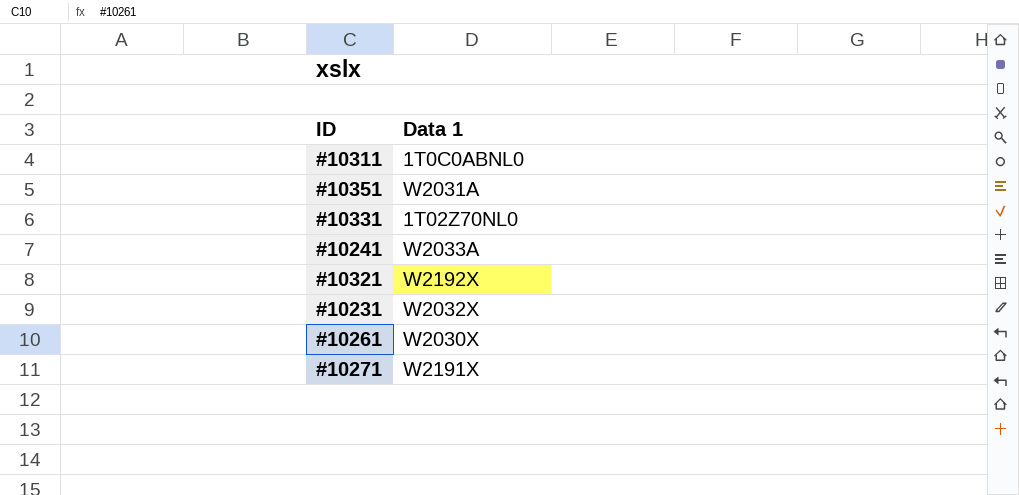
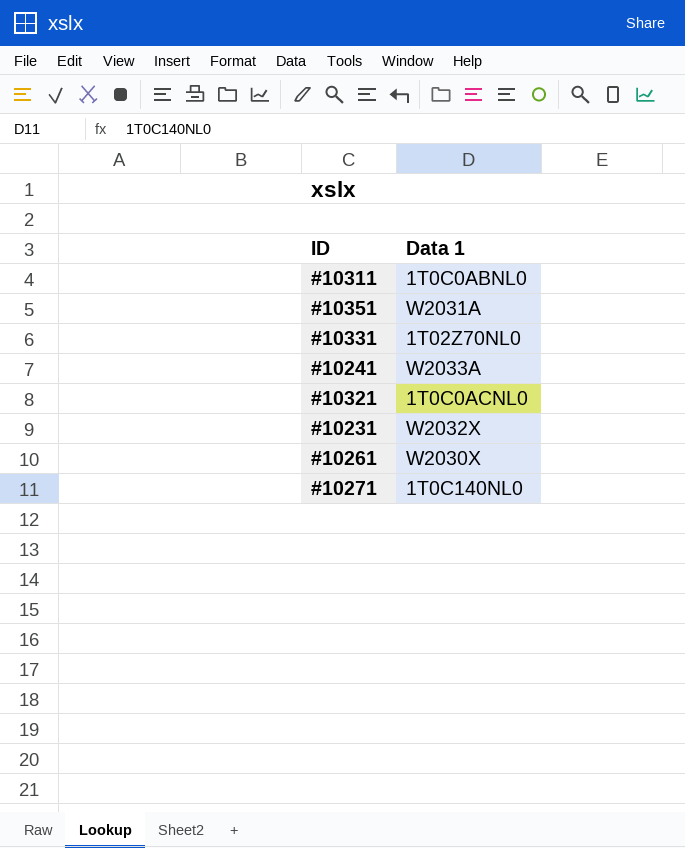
#10321 | Data 1: W2192X -> 1T0C0ACNL0
#10271 | Data 1: W2191X -> 1T0C140NL0

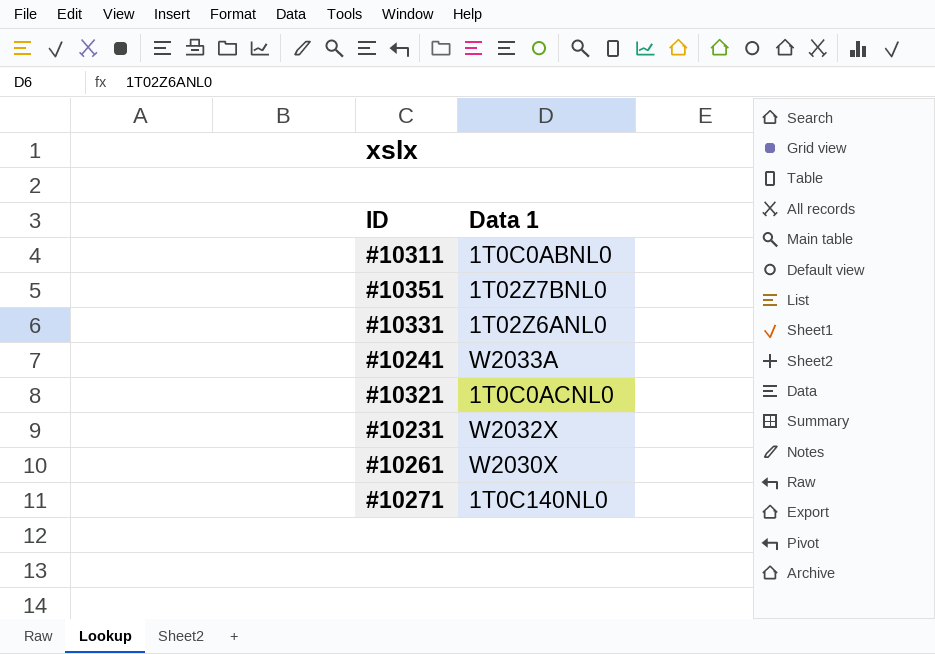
#10351 | Data 1: W2031A -> 1T02Z7BNL0
#10331 | Data 1: 1T02Z70NL0 -> 1T02Z6ANL0

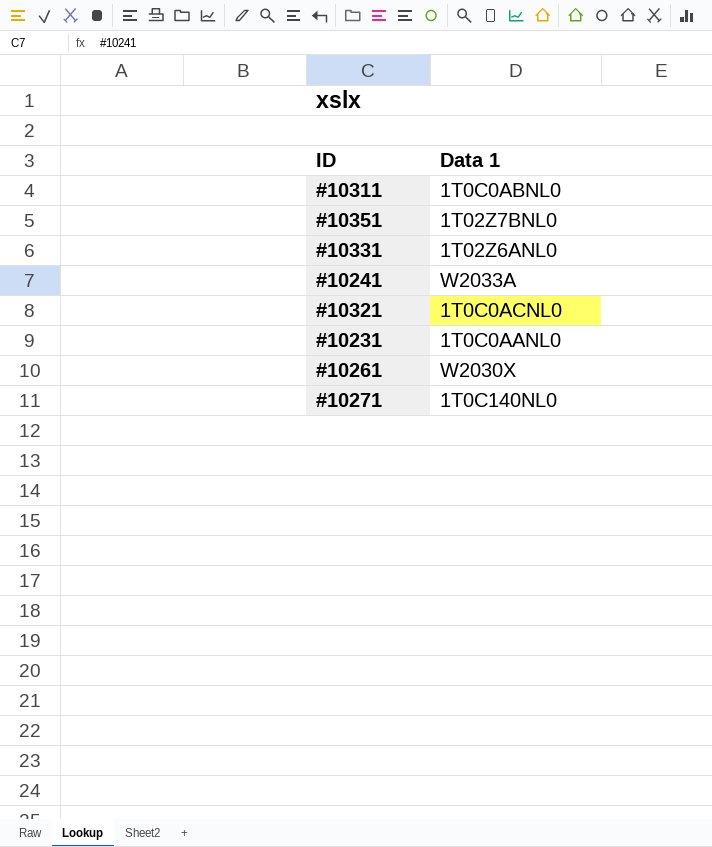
#10231 | Data 1: W2032X -> 1T0C0AANL0

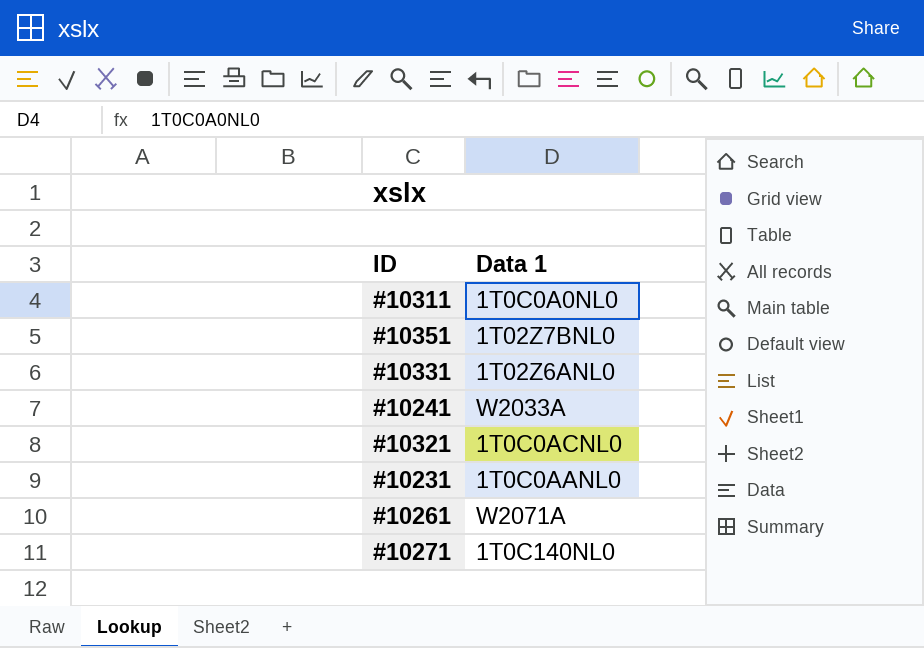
#10311 | Data 1: 1T0C0ABNL0 -> 1T0C0A0NL0
#10261 | Data 1: W2030X -> W2071A

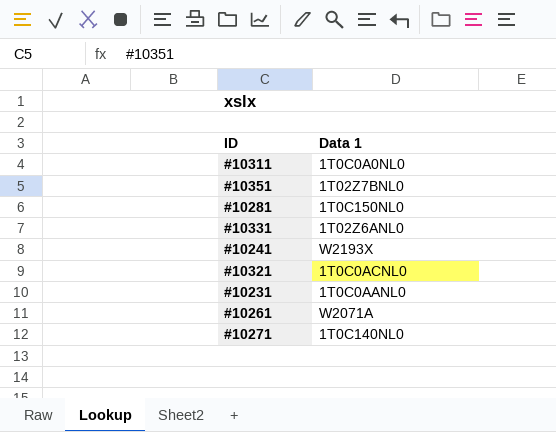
row #10281: none -> 1T0C150NL0
#10241 | Data 1: W2033A -> W2193X

